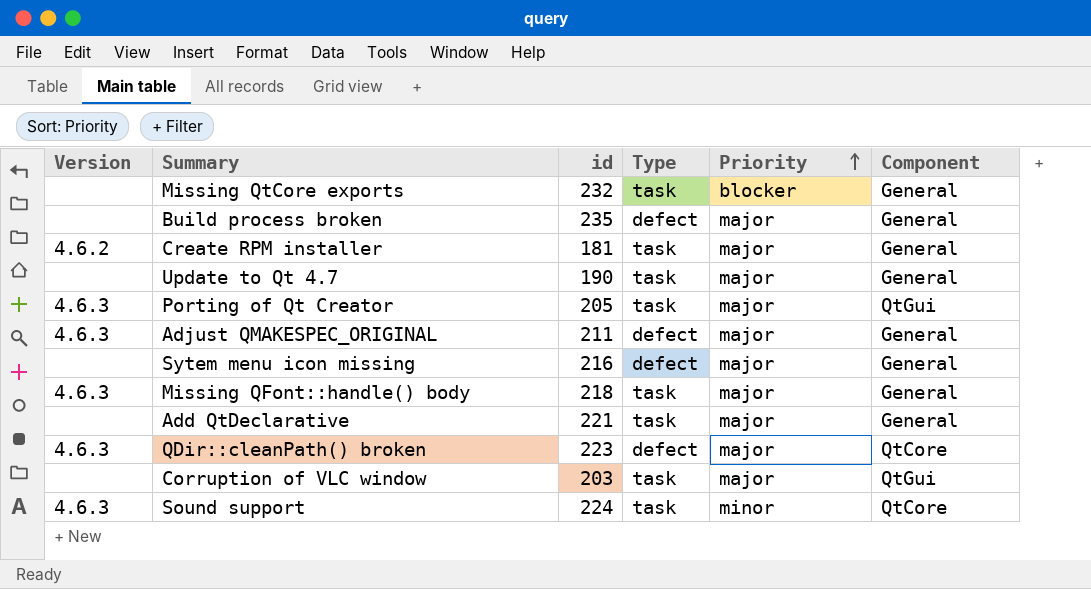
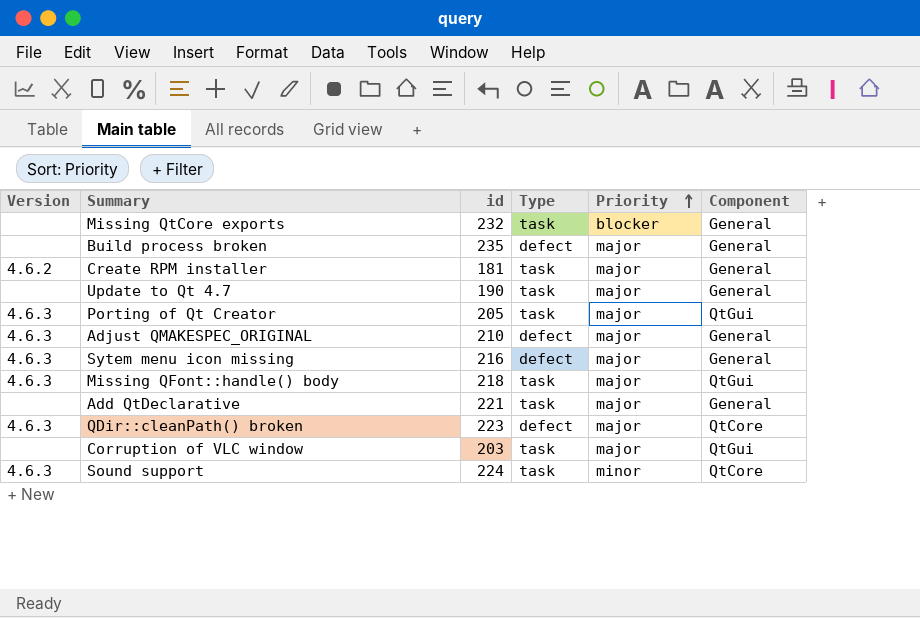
Adjust QMAKESPEC_ORIGINAL | id: 211 -> 210
Sytem menu icon missing | Version: none -> 4.6.3
Missing QFont::handle() body | Component: General -> QtGui

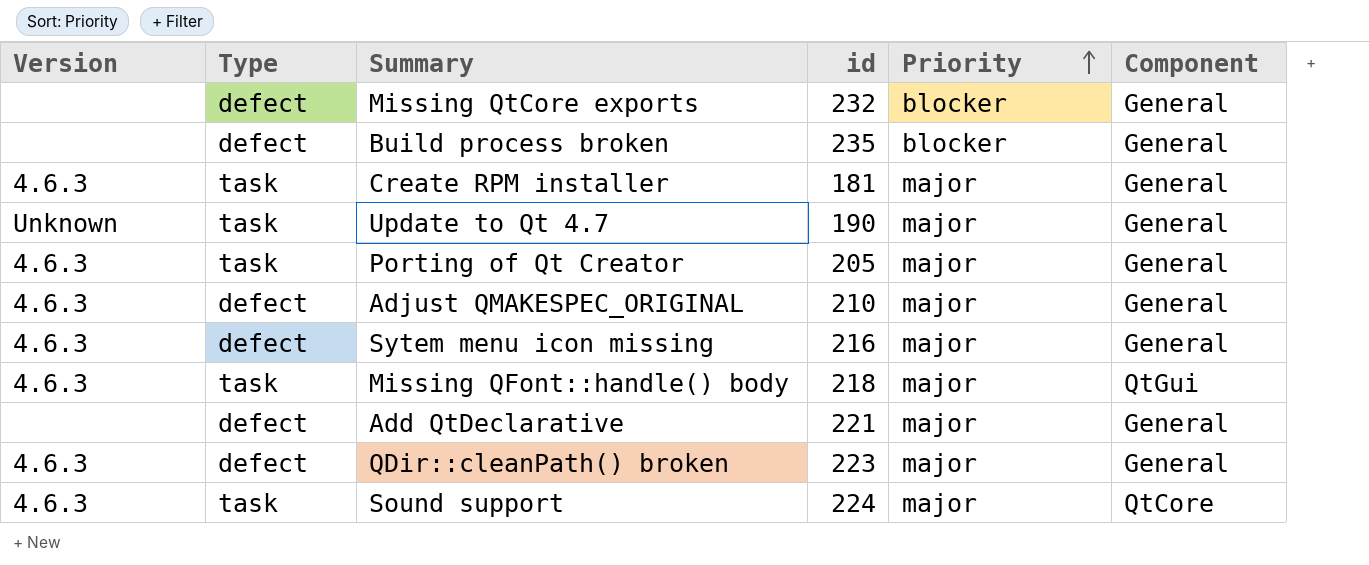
column Type | position: 4 -> 2
row Corruption of VLC window: none | 203 | task | major | QtGui -> none
Missing QtCore exports | Type: task -> defect
Build process broken | Priority: major -> blocker
Create RPM installer | Version: 4.6.2 -> 4.6.3
Update to Qt 4.7 | Version: none -> Unknown
Porting of Qt Creator | Component: QtGui -> General
Add QtDeclarative | Type: task -> defect
QDir::cleanPath() broken | Component: QtCore -> General
Sound support | Priority: minor -> major

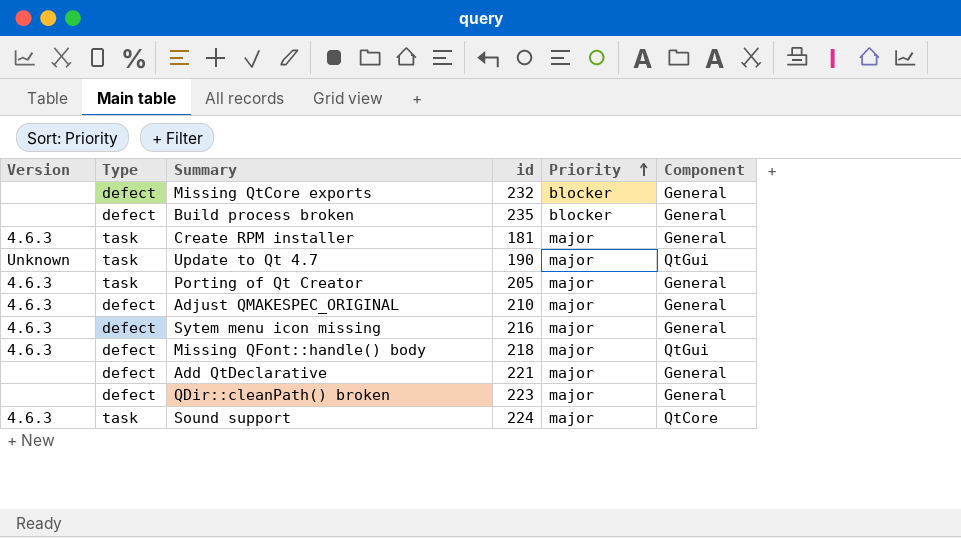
Update to Qt 4.7 | Component: General -> QtGui
Missing QFont::handle() body | Type: task -> defect
QDir::cleanPath() broken | Version: 4.6.3 -> none

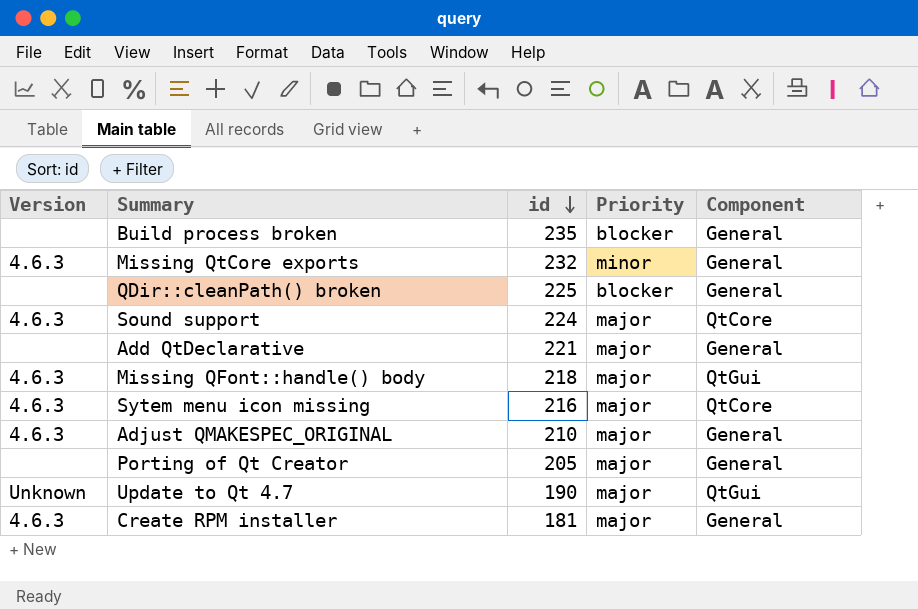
row order: Priority ascending -> id descending
column Type | position: 2 -> none
Missing QtCore exports | Version: none -> 4.6.3
Missing QtCore exports | Priority: blocker -> minor
QDir::cleanPath() broken | id: 223 -> 225
QDir::cleanPath() broken | Priority: major -> blocker
Sytem menu icon missing | Component: General -> QtCore
Porting of Qt Creator | Version: 4.6.3 -> none

